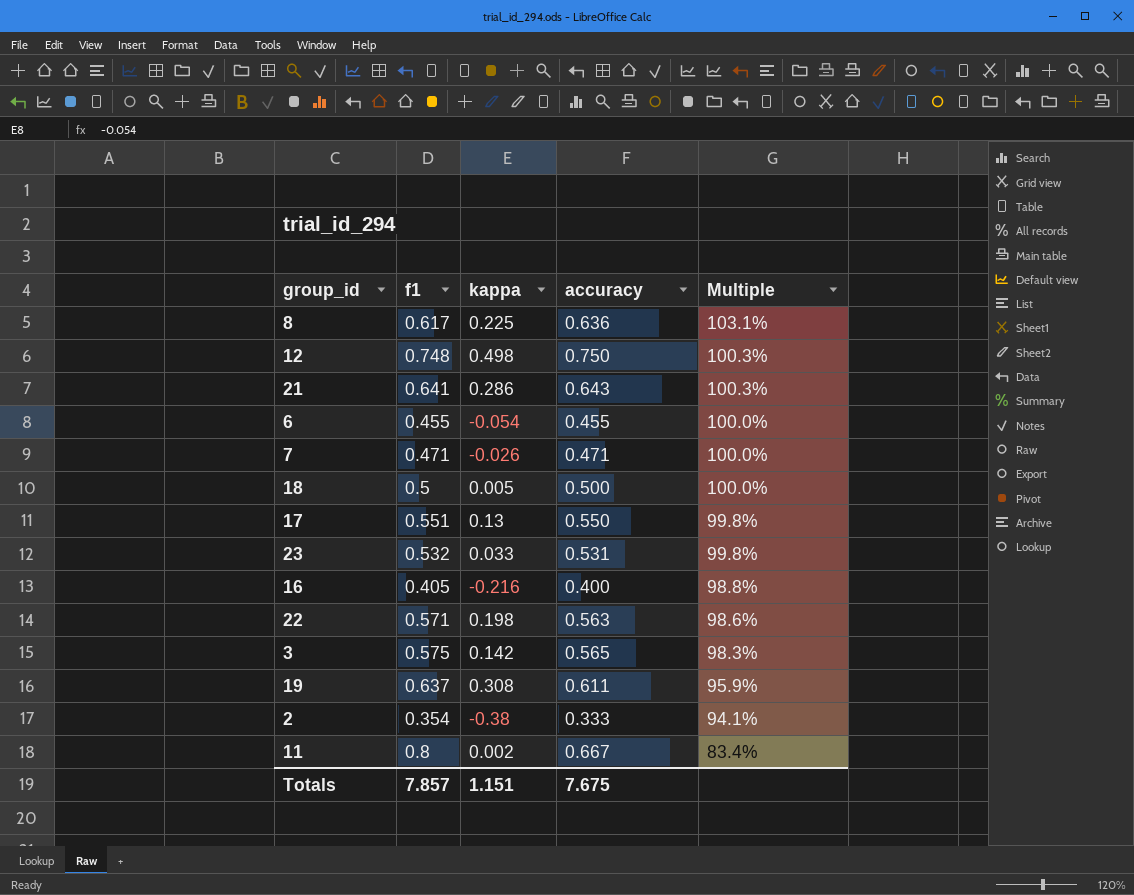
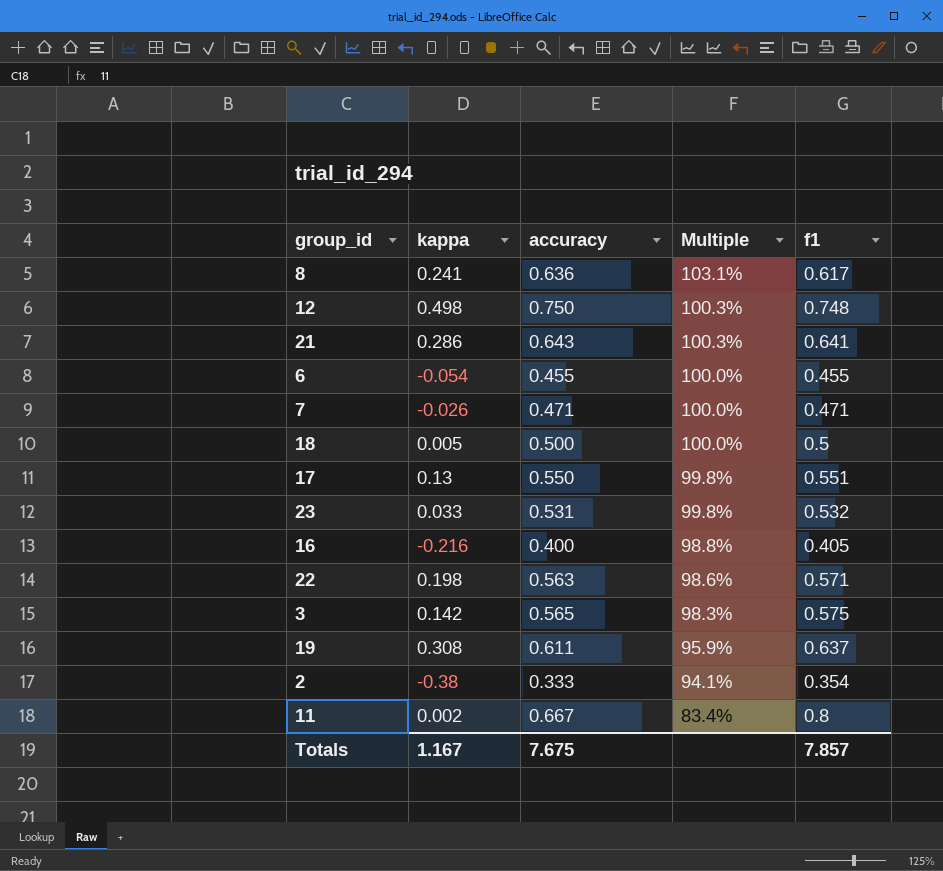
column f1 | position: 2 -> 5
8 | kappa: 0.225 -> 0.241
Totals | kappa: 1.151 -> 1.167

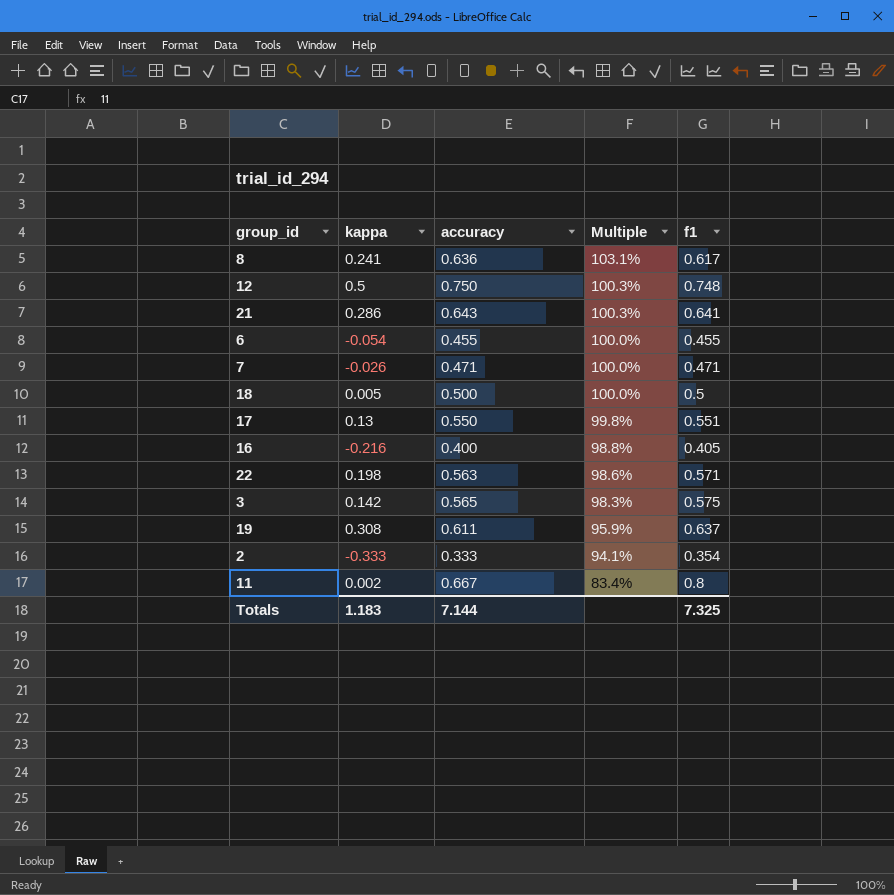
row 23: 0.033 | 0.531 | 99.8% | 0.532 -> none
12 | kappa: 0.498 -> 0.5
2 | kappa: -0.38 -> -0.333
Totals | kappa: 1.167 -> 1.183
Totals | accuracy: 7.675 -> 7.144
Totals | f1: 7.857 -> 7.325

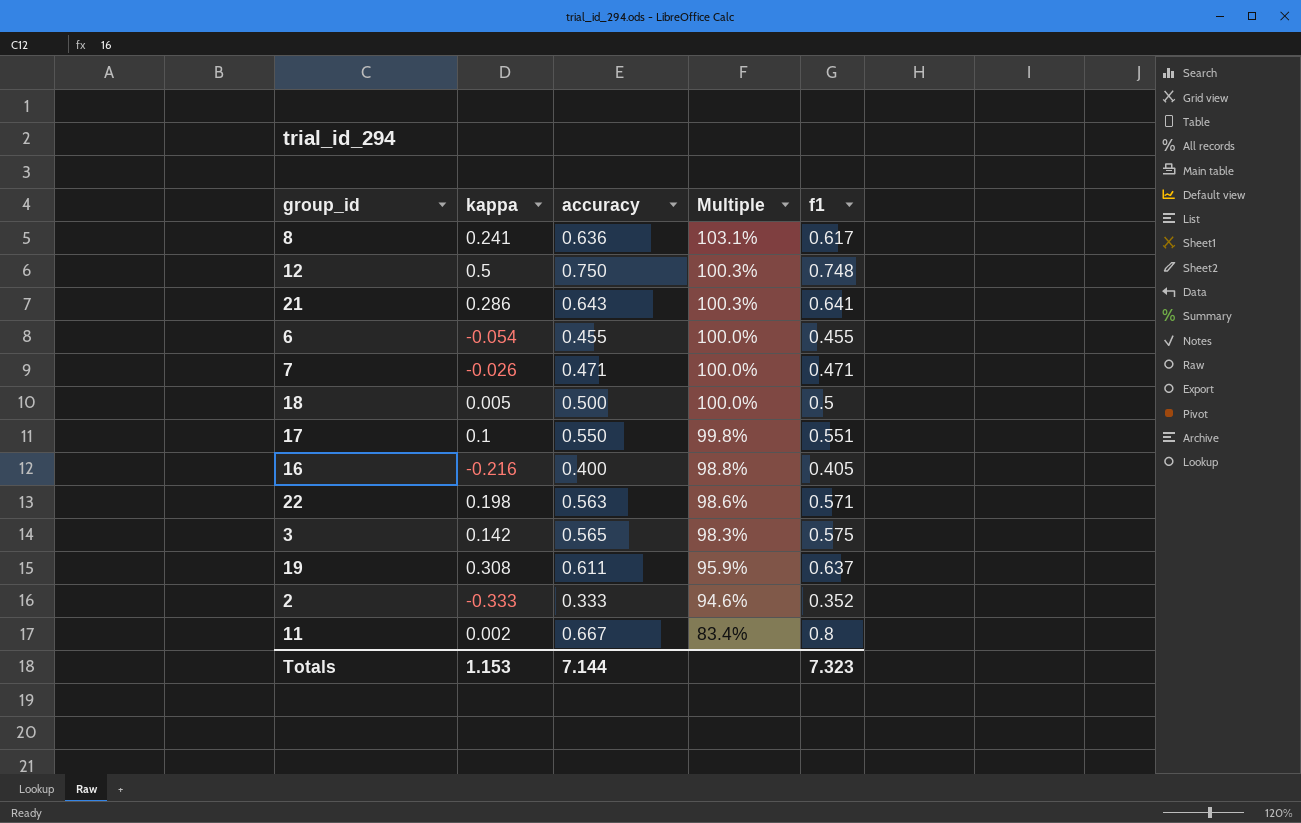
17 | kappa: 0.13 -> 0.1
2 | Multiple: 94.1% -> 94.6%
2 | f1: 0.354 -> 0.352
Totals | kappa: 1.183 -> 1.153
Totals | f1: 7.325 -> 7.323

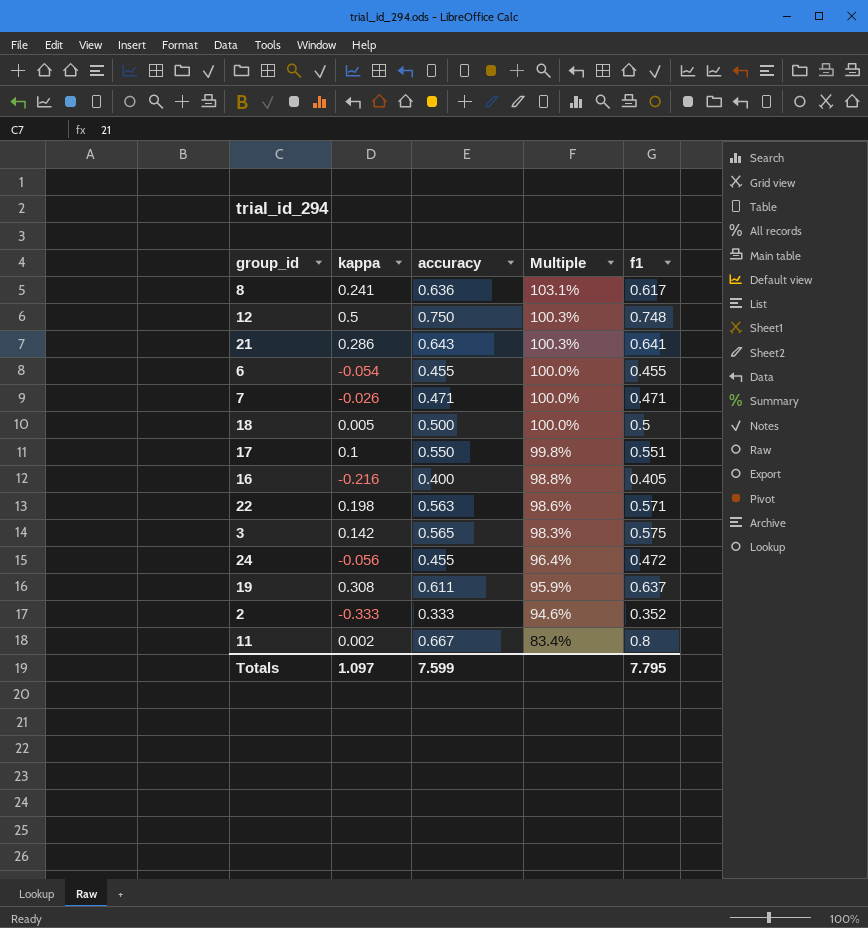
row 24: none -> -0.056 | 0.455 | 96.4% | 0.472
Totals | kappa: 1.153 -> 1.097
Totals | accuracy: 7.144 -> 7.599
Totals | f1: 7.323 -> 7.795

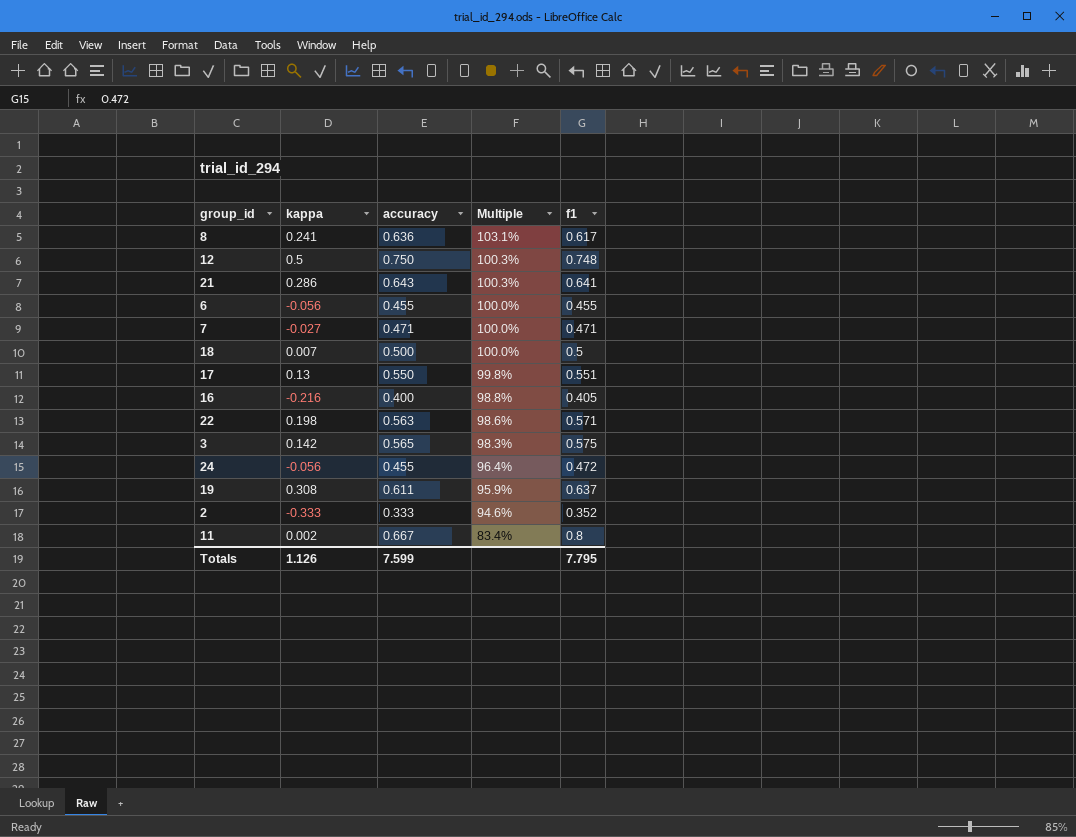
6 | kappa: -0.054 -> -0.056
7 | kappa: -0.026 -> -0.027
18 | kappa: 0.005 -> 0.007
17 | kappa: 0.1 -> 0.13
Totals | kappa: 1.097 -> 1.126

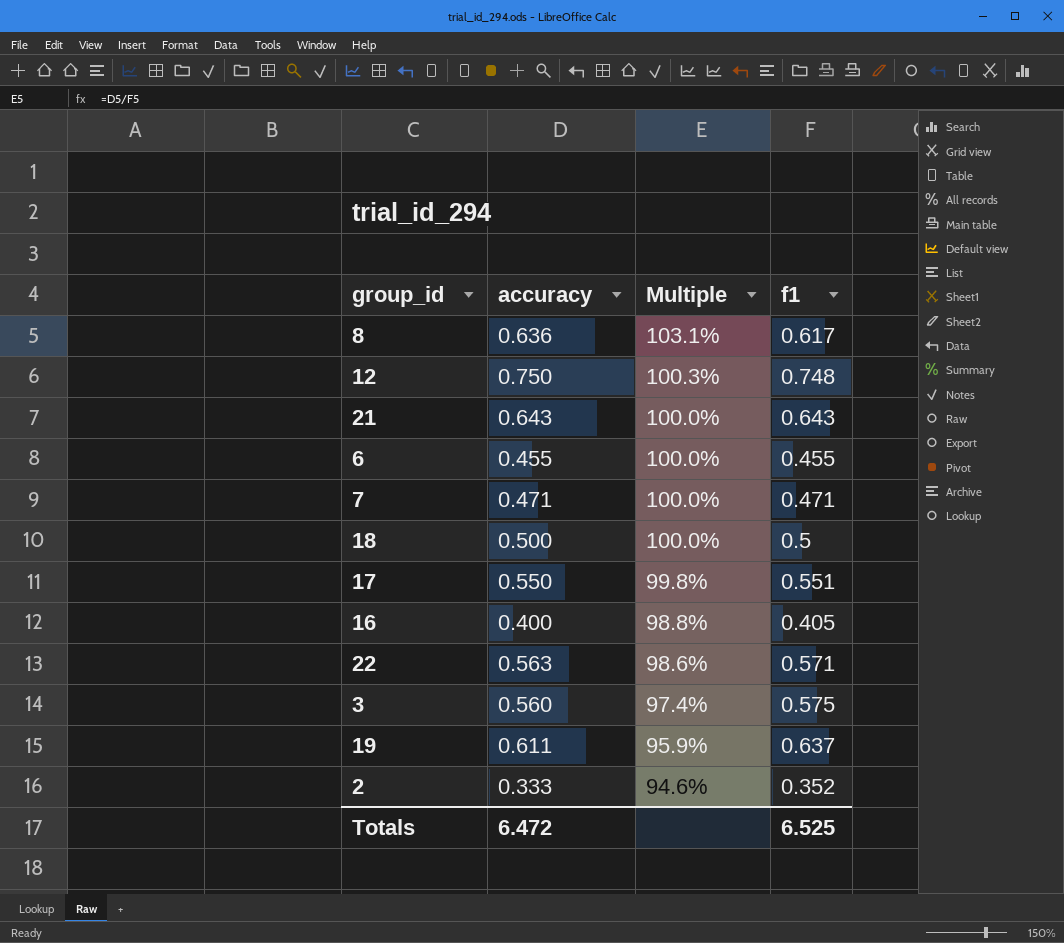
column kappa | position: 2 -> none
row 24: -0.056 | 0.455 | 96.4% | 0.472 -> none
row 11: 0.002 | 0.667 | 83.4% | 0.8 -> none
21 | Multiple: 100.3% -> 100.0%
21 | f1: 0.641 -> 0.643
3 | accuracy: 0.565 -> 0.560
3 | Multiple: 98.3% -> 97.4%
Totals | accuracy: 7.599 -> 6.472
Totals | f1: 7.795 -> 6.525

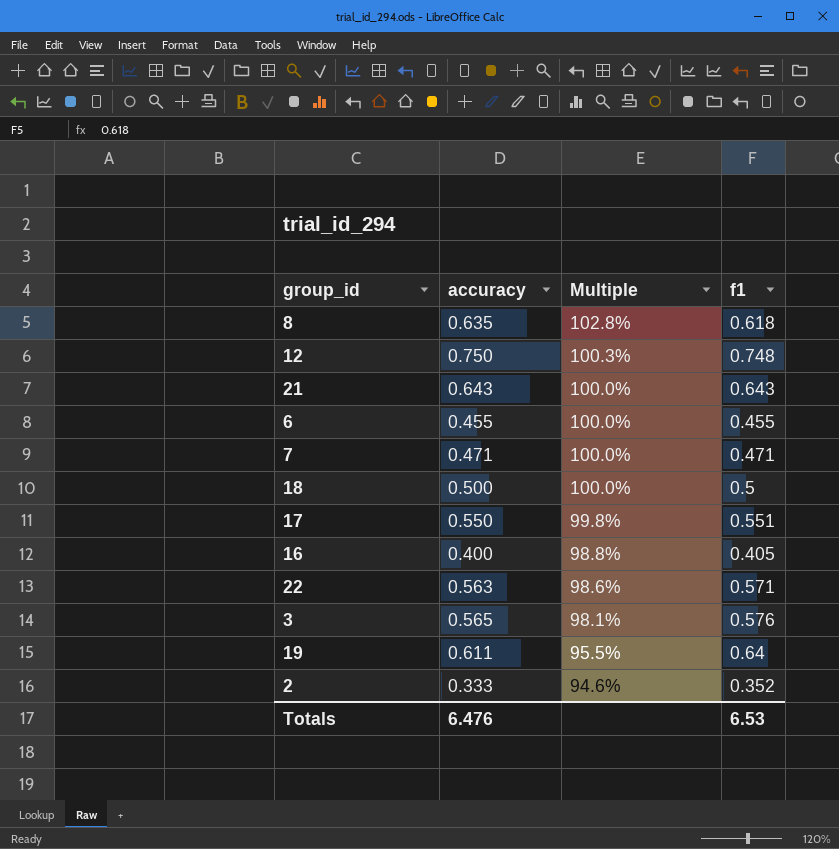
8 | accuracy: 0.636 -> 0.635
8 | Multiple: 103.1% -> 102.8%
8 | f1: 0.617 -> 0.618
3 | accuracy: 0.560 -> 0.565
3 | Multiple: 97.4% -> 98.1%
3 | f1: 0.575 -> 0.576
19 | Multiple: 95.9% -> 95.5%
19 | f1: 0.637 -> 0.64
Totals | accuracy: 6.472 -> 6.476
Totals | f1: 6.525 -> 6.53

